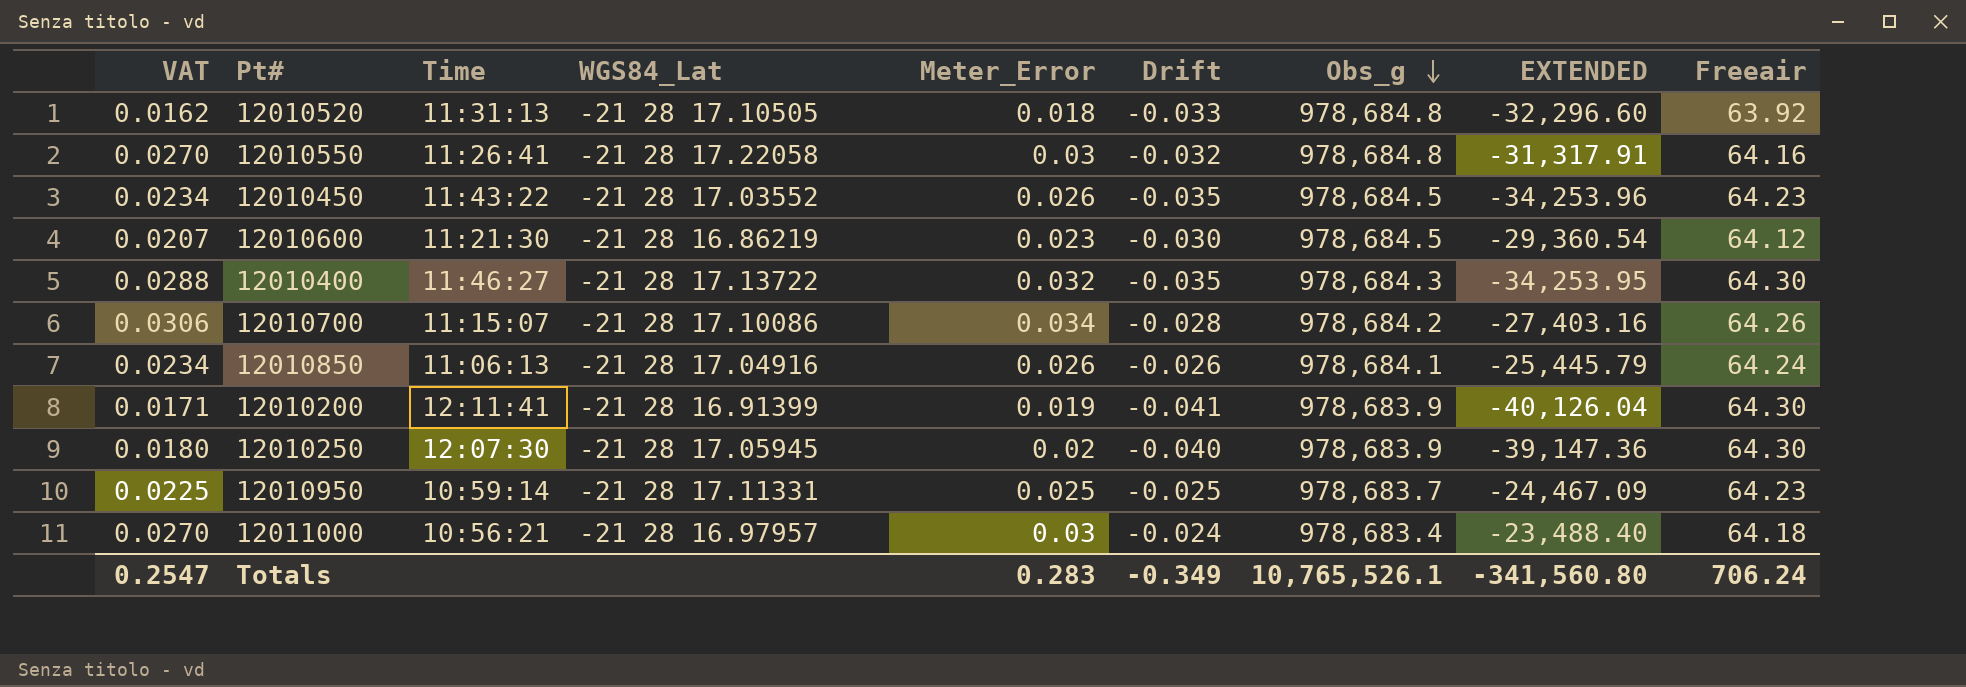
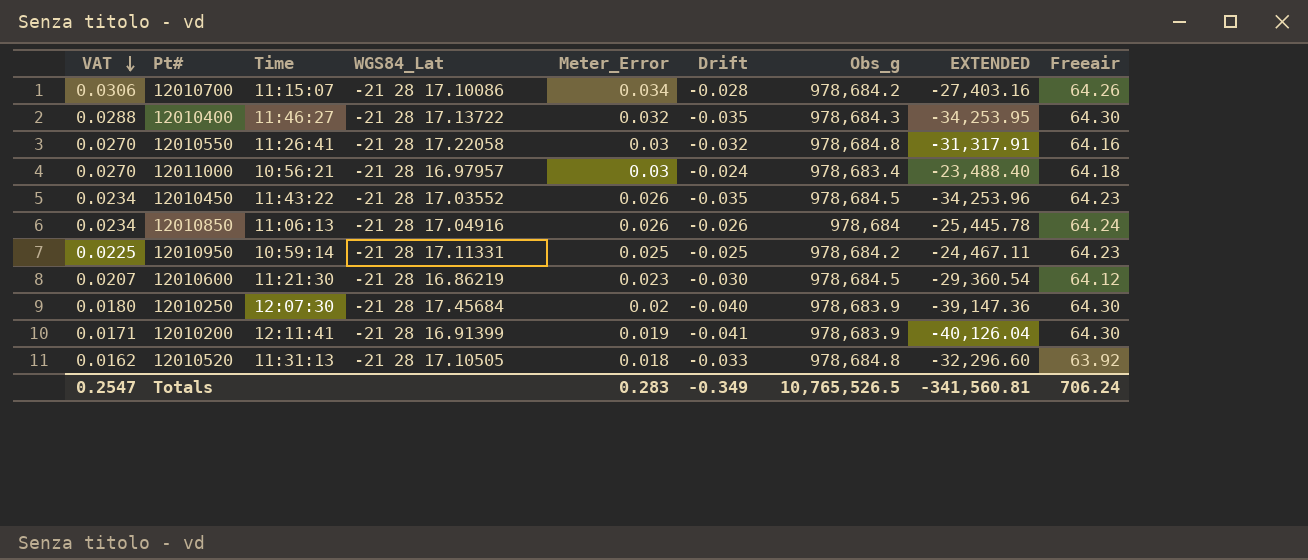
row order: Obs_g descending -> VAT descending
12010850 | Obs_g: 978,684.1 -> 978,684
12010850 | EXTENDED: -25,445.79 -> -25,445.78
12010950 | Obs_g: 978,683.7 -> 978,684.2
12010950 | EXTENDED: -24,467.09 -> -24,467.11
12010250 | WGS84_Lat: -21 28 17.05945 -> -21 28 17.45684
Totals | Obs_g: 10,765,526.1 -> 10,765,526.5
Totals | EXTENDED: -341,560.80 -> -341,560.81

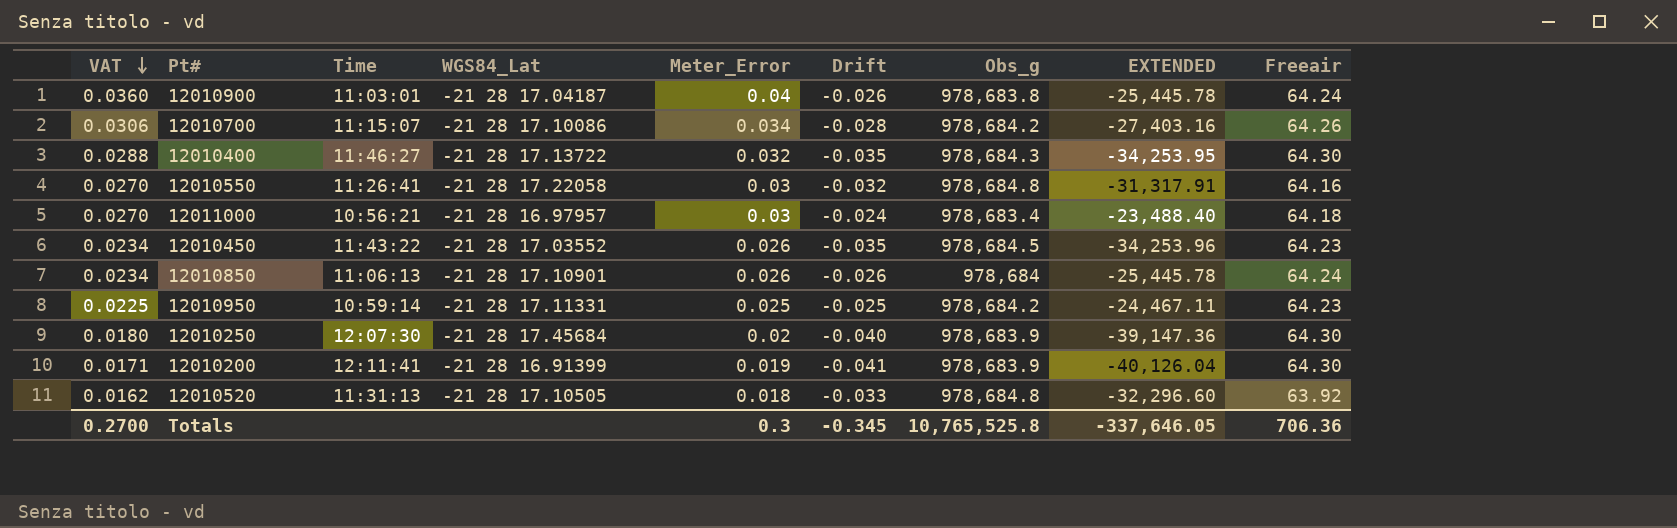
row 12010600: 0.0207 | 11:21:30 | -21 28 16.86219 | 0.023 | -0.030 | 978,684.5 | -29,360.54 | 64.12 -> none
row 12010900: none -> 0.0360 | 11:03:01 | -21 28 17.04187 | 0.04 | -0.026 | 978,683.8 | -25,445.78 | 64.24
12010850 | WGS84_Lat: -21 28 17.04916 -> -21 28 17.10901
Totals | VAT: 0.2547 -> 0.2700
Totals | Meter_Error: 0.283 -> 0.3
Totals | Drift: -0.349 -> -0.345
Totals | Obs_g: 10,765,526.5 -> 10,765,525.8
Totals | EXTENDED: -341,560.81 -> -337,646.05
Totals | Freeair: 706.24 -> 706.36

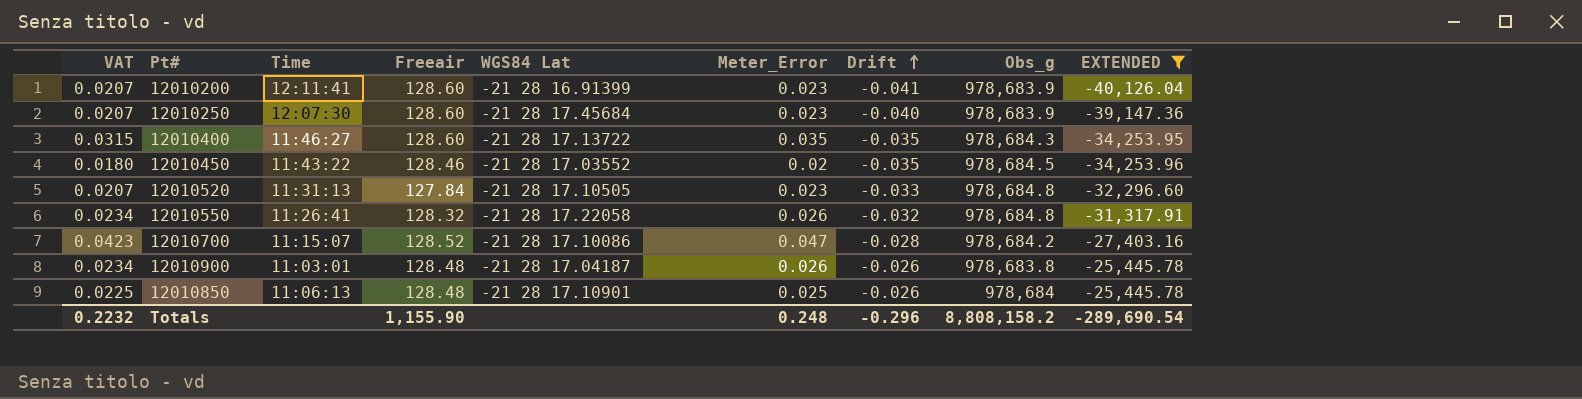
filter: none -> EXTENDED <= -25,445.78
row order: VAT descending -> Drift ascending
column Freeair | position: 9 -> 4
column name: WGS84_Lat -> WGS84 Lat
12010200 | VAT: 0.0171 -> 0.0207
12010200 | Freeair: 64.30 -> 128.60
12010200 | Meter_Error: 0.019 -> 0.023
12010250 | VAT: 0.0180 -> 0.0207
12010250 | Freeair: 64.30 -> 128.60
12010250 | Meter_Error: 0.02 -> 0.023
12010400 | VAT: 0.0288 -> 0.0315
12010400 | Freeair: 64.30 -> 128.60
12010400 | Meter_Error: 0.032 -> 0.035
12010450 | VAT: 0.0234 -> 0.0180
12010450 | Freeair: 64.23 -> 128.46
12010450 | Meter_Error: 0.026 -> 0.02
12010520 | VAT: 0.0162 -> 0.0207
12010520 | Freeair: 63.92 -> 127.84
12010520 | Meter_Error: 0.018 -> 0.023
12010550 | VAT: 0.0270 -> 0.0234
12010550 | Freeair: 64.16 -> 128.32
12010550 | Meter_Error: 0.03 -> 0.026
12010700 | VAT: 0.0306 -> 0.0423
12010700 | Freeair: 64.26 -> 128.52
12010700 | Meter_Error: 0.034 -> 0.047
12010900 | VAT: 0.0360 -> 0.0234
12010900 | Freeair: 64.24 -> 128.48
12010900 | Meter_Error: 0.04 -> 0.026
12010850 | VAT: 0.0234 -> 0.0225
12010850 | Freeair: 64.24 -> 128.48
12010850 | Meter_Error: 0.026 -> 0.025
Totals | VAT: 0.2700 -> 0.2232
Totals | Freeair: 706.36 -> 1,155.90
Totals | Meter_Error: 0.3 -> 0.248
Totals | Drift: -0.345 -> -0.296
Totals | Obs_g: 10,765,525.8 -> 8,808,158.2
Totals | EXTENDED: -337,646.05 -> -289,690.54

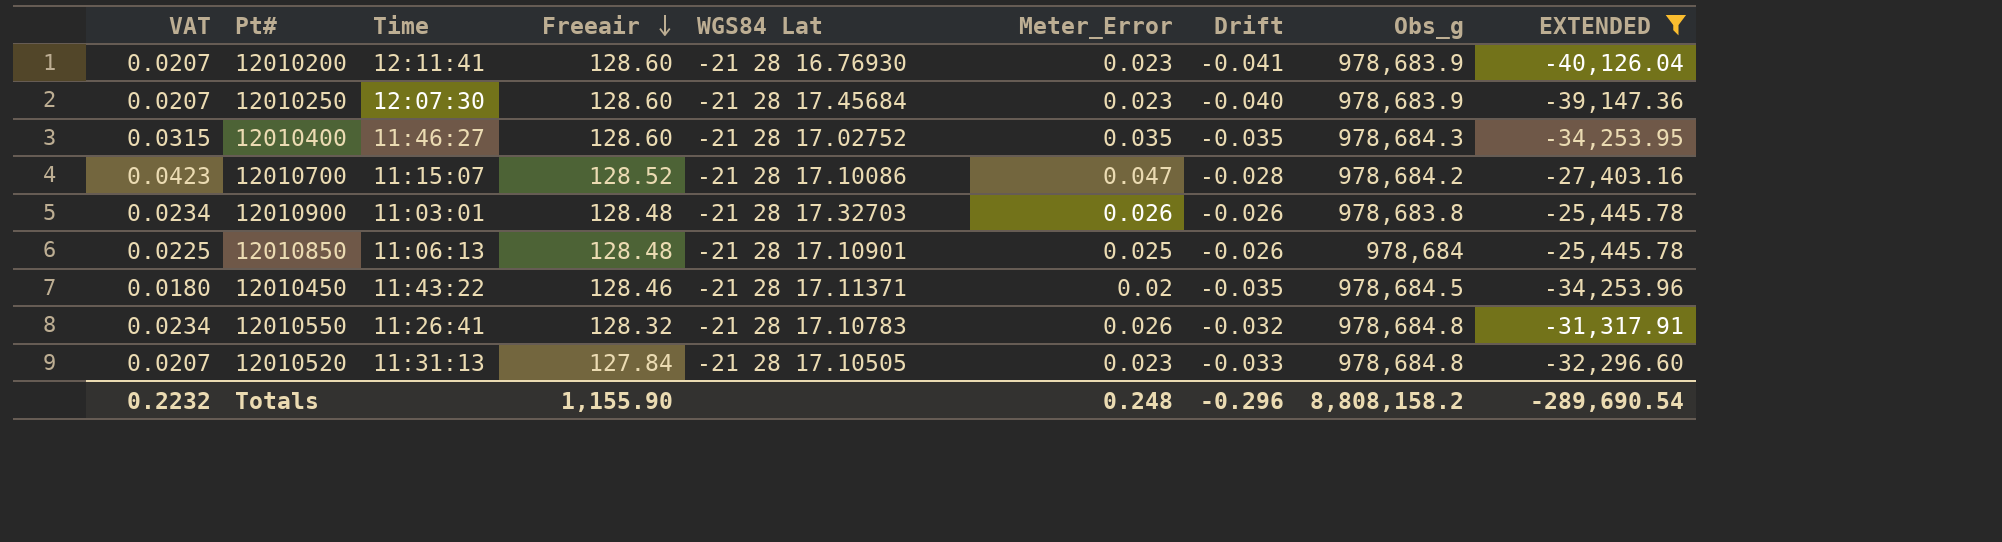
row order: Drift ascending -> Freeair descending
12010200 | WGS84 Lat: -21 28 16.91399 -> -21 28 16.76930
12010400 | WGS84 Lat: -21 28 17.13722 -> -21 28 17.02752
12010900 | WGS84 Lat: -21 28 17.04187 -> -21 28 17.32703
12010450 | WGS84 Lat: -21 28 17.03552 -> -21 28 17.11371
12010550 | WGS84 Lat: -21 28 17.22058 -> -21 28 17.10783

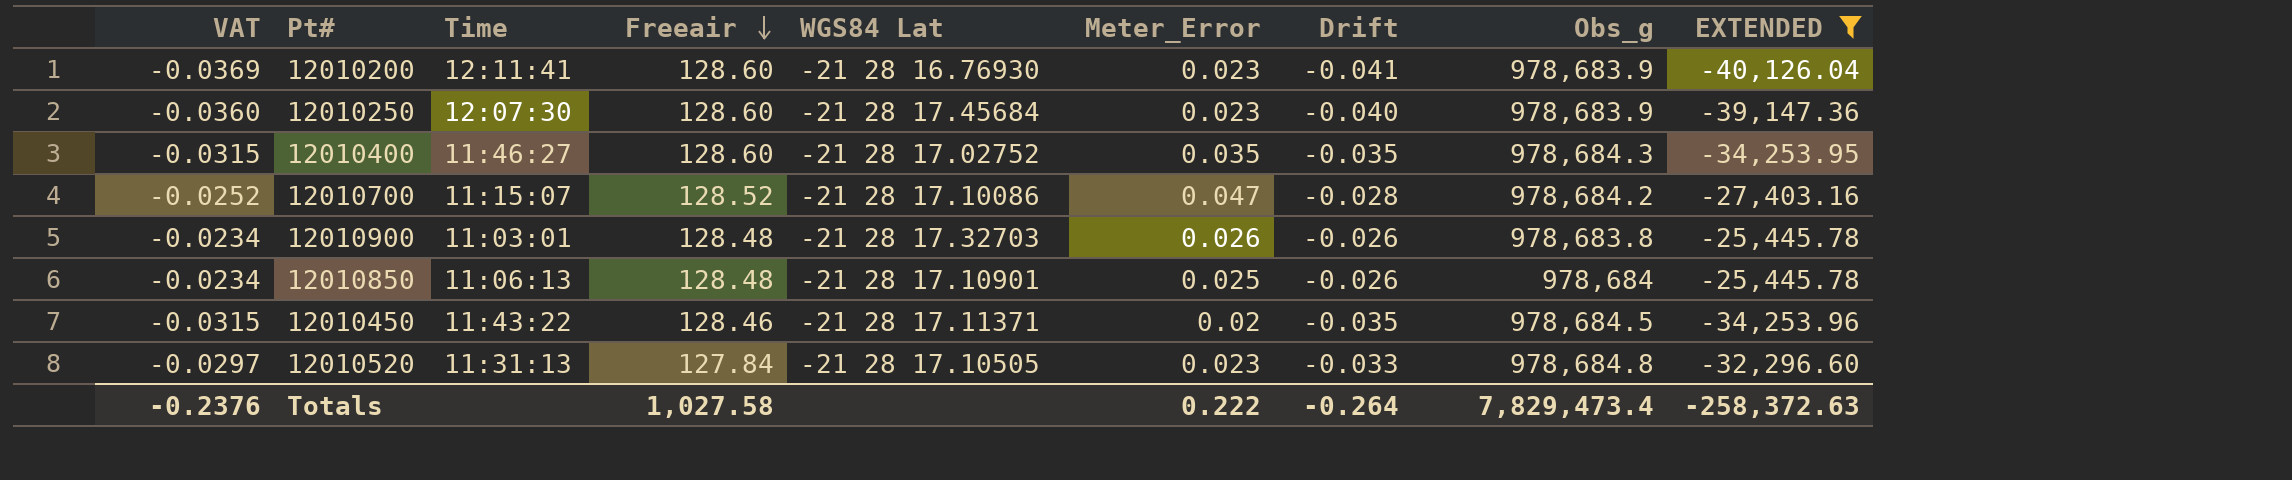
column VAT | formula: [Meter_Error] * 0.9 -> [Drift] * 0.9
row 12010550: 0.0234 | 11:26:41 | 128.32 | -21 28 17.10783 | 0.026 | -0.032 | 978,684.8 | -31,317.91 -> none
Totals | VAT: 0.2232 -> -0.2376
Totals | Freeair: 1,155.90 -> 1,027.58
Totals | Meter_Error: 0.248 -> 0.222
Totals | Drift: -0.296 -> -0.264
Totals | Obs_g: 8,808,158.2 -> 7,829,473.4
Totals | EXTENDED: -289,690.54 -> -258,372.63

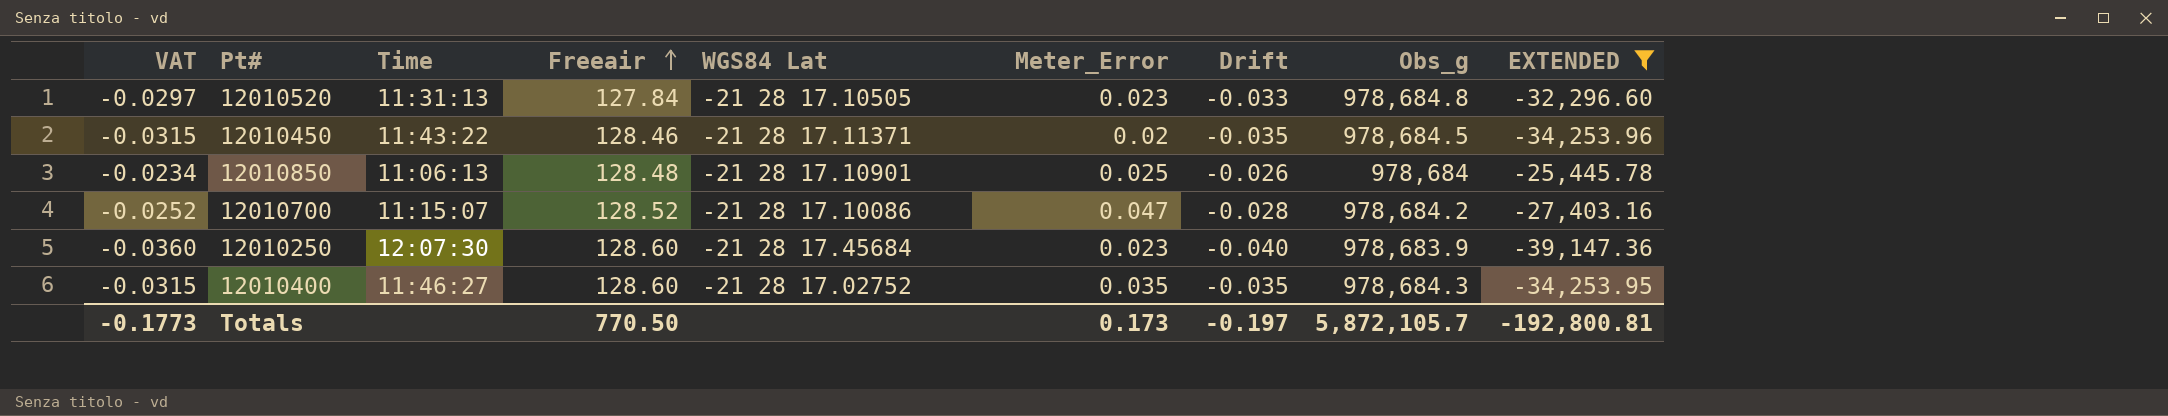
row order: Freeair descending -> Freeair ascending
row 12010200: -0.0369 | 12:11:41 | 128.60 | -21 28 16.76930 | 0.023 | -0.041 | 978,683.9 | -40,126.04 -> none
row 12010900: -0.0234 | 11:03:01 | 128.48 | -21 28 17.32703 | 0.026 | -0.026 | 978,683.8 | -25,445.78 -> none
Totals | VAT: -0.2376 -> -0.1773
Totals | Freeair: 1,027.58 -> 770.50
Totals | Meter_Error: 0.222 -> 0.173
Totals | Drift: -0.264 -> -0.197
Totals | Obs_g: 7,829,473.4 -> 5,872,105.7
Totals | EXTENDED: -258,372.63 -> -192,800.81

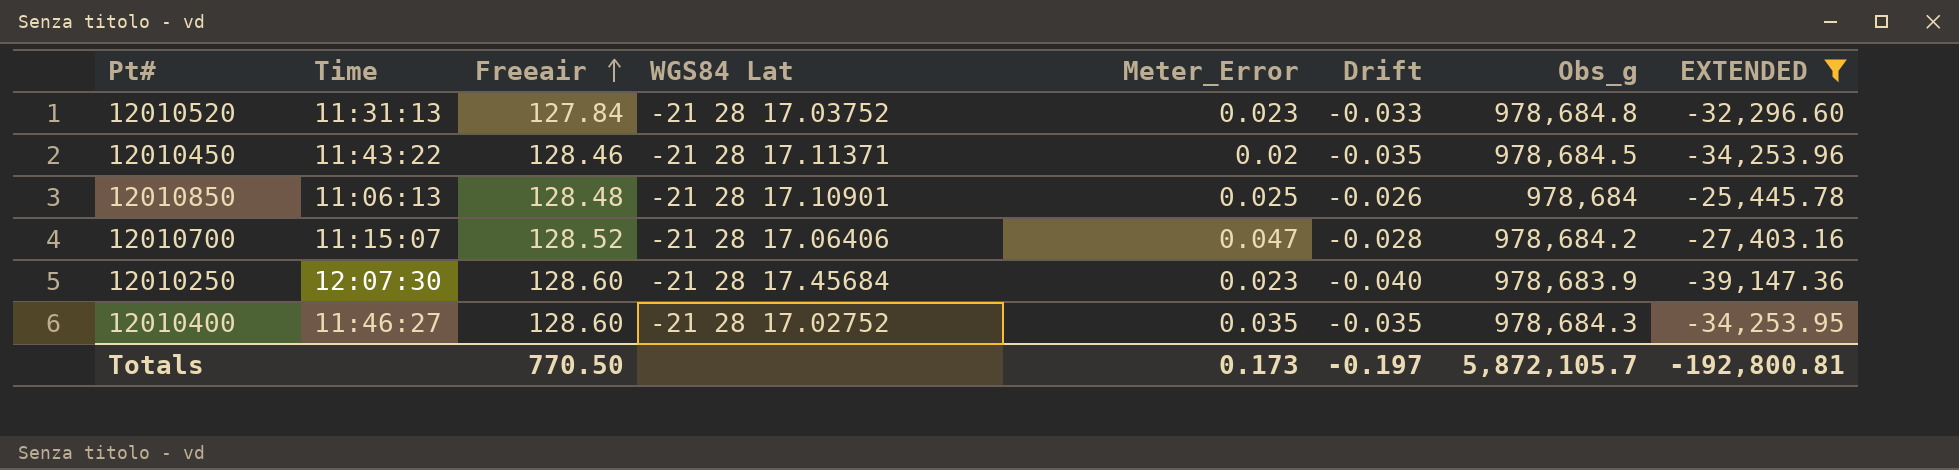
column VAT | formula: [Drift] * 0.9 -> none
12010520 | WGS84 Lat: -21 28 17.10505 -> -21 28 17.03752
12010700 | WGS84 Lat: -21 28 17.10086 -> -21 28 17.06406

